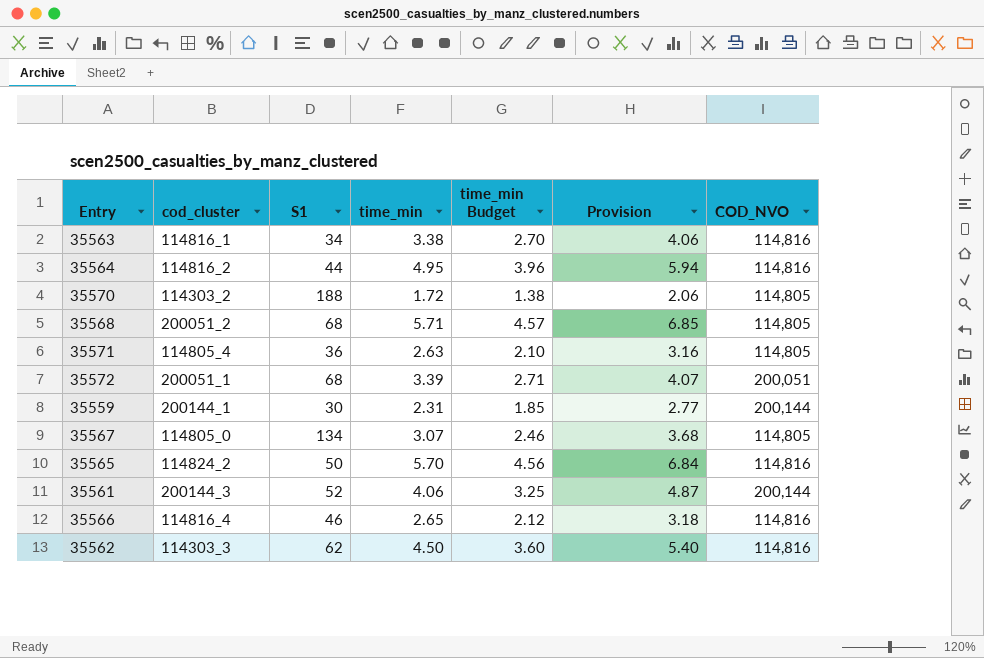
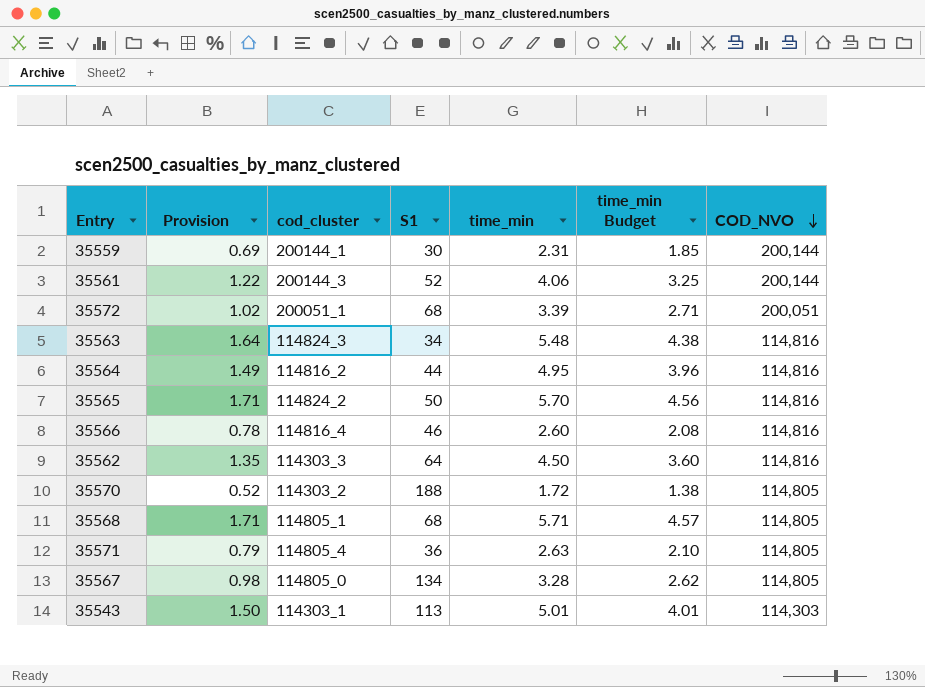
row order: none -> COD_NVO descending
column Provision | formula: [time_min] * 1.2 -> [time_min] * 0.3
column Provision | position: 6 -> 2
35563 | cod_cluster: 114816_1 -> 114824_3
35563 | time_min: 3.38 -> 5.48
35563 | time_min Budget: 2.70 -> 4.38
35566 | time_min: 2.65 -> 2.60
35566 | time_min Budget: 2.12 -> 2.08
35562 | S1: 62 -> 64
35568 | cod_cluster: 200051_2 -> 114805_1
35567 | time_min: 3.07 -> 3.28
35567 | time_min Budget: 2.46 -> 2.62
row 35543: none -> 1.50 | 114303_1 | 113 | 5.01 | 4.01 | 114,303

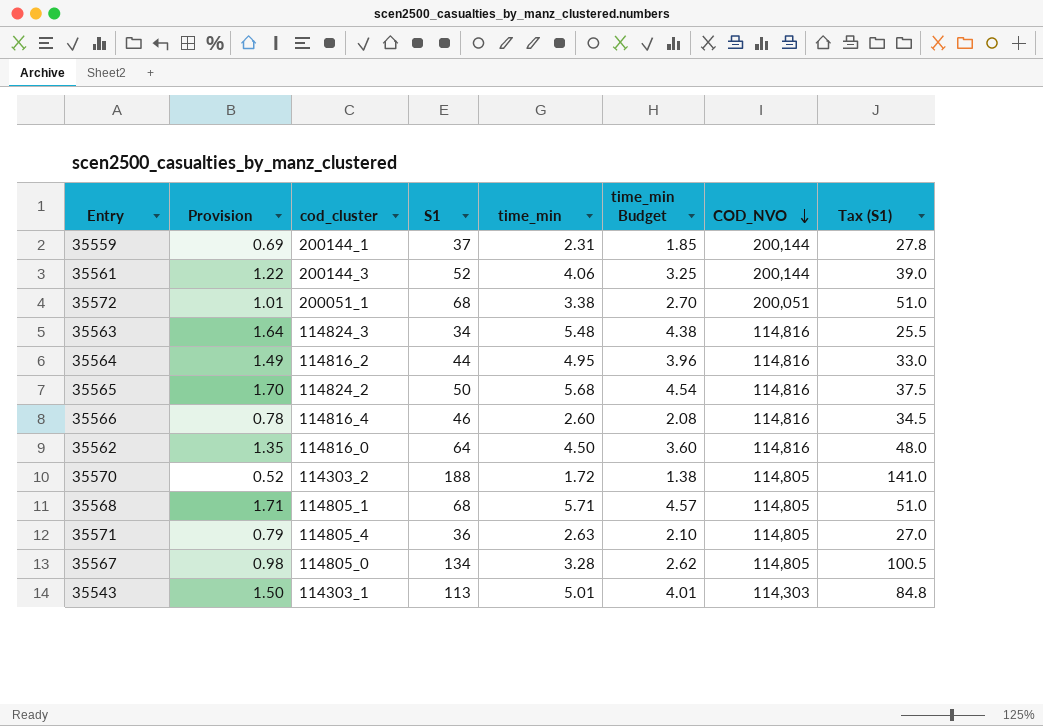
column Tax (S1) | formula: none -> [S1] * 0.75
35559 | S1: 30 -> 37
35572 | Provision: 1.02 -> 1.01
35572 | time_min: 3.39 -> 3.38
35572 | time_min Budget: 2.71 -> 2.70
35565 | Provision: 1.71 -> 1.70
35565 | time_min: 5.70 -> 5.68
35565 | time_min Budget: 4.56 -> 4.54
35562 | cod_cluster: 114303_3 -> 114816_0

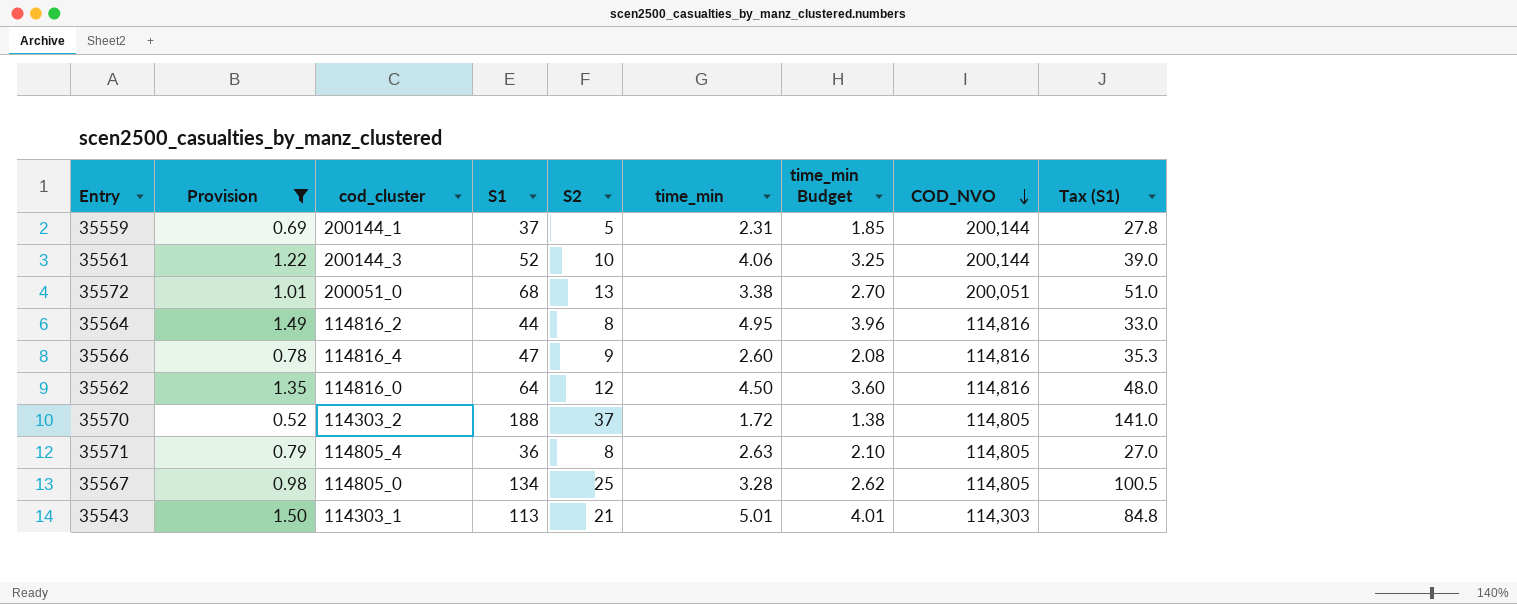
filter: none -> Provision <= 1.50
column S2 | position: none -> 5
35572 | cod_cluster: 200051_1 -> 200051_0
35566 | S1: 46 -> 47
35566 | Tax (S1): 34.5 -> 35.3

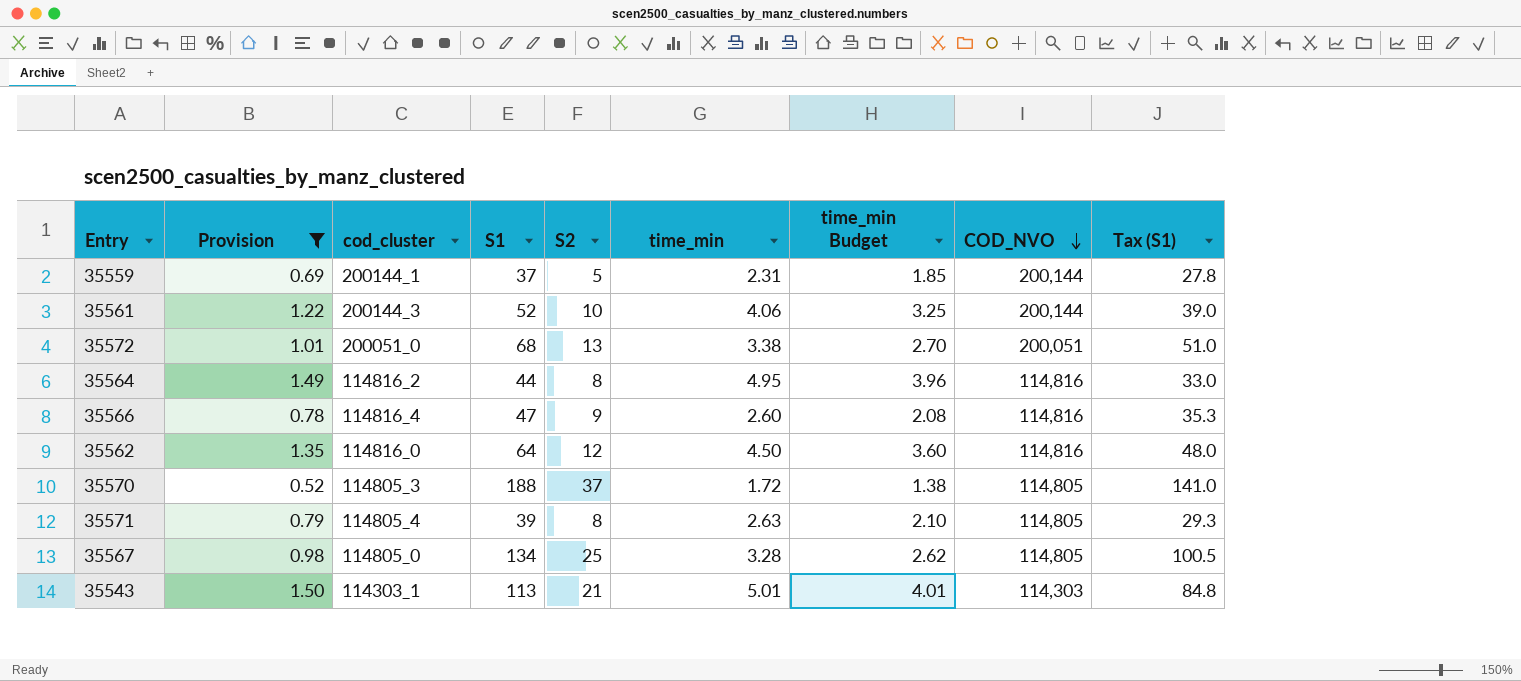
35570 | cod_cluster: 114303_2 -> 114805_3
35571 | S1: 36 -> 39
35571 | Tax (S1): 27.0 -> 29.3

